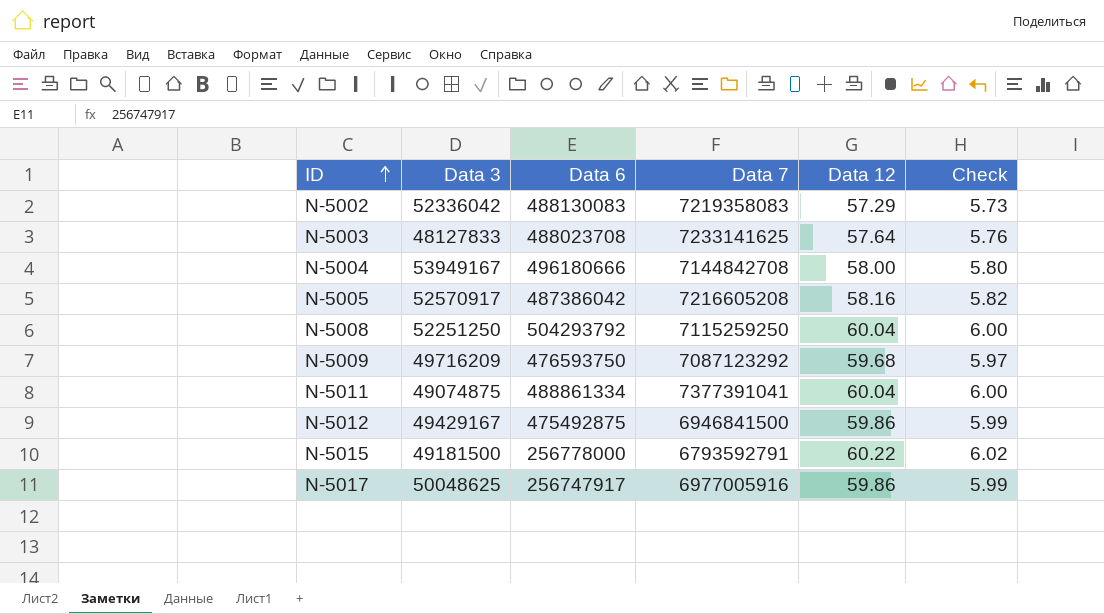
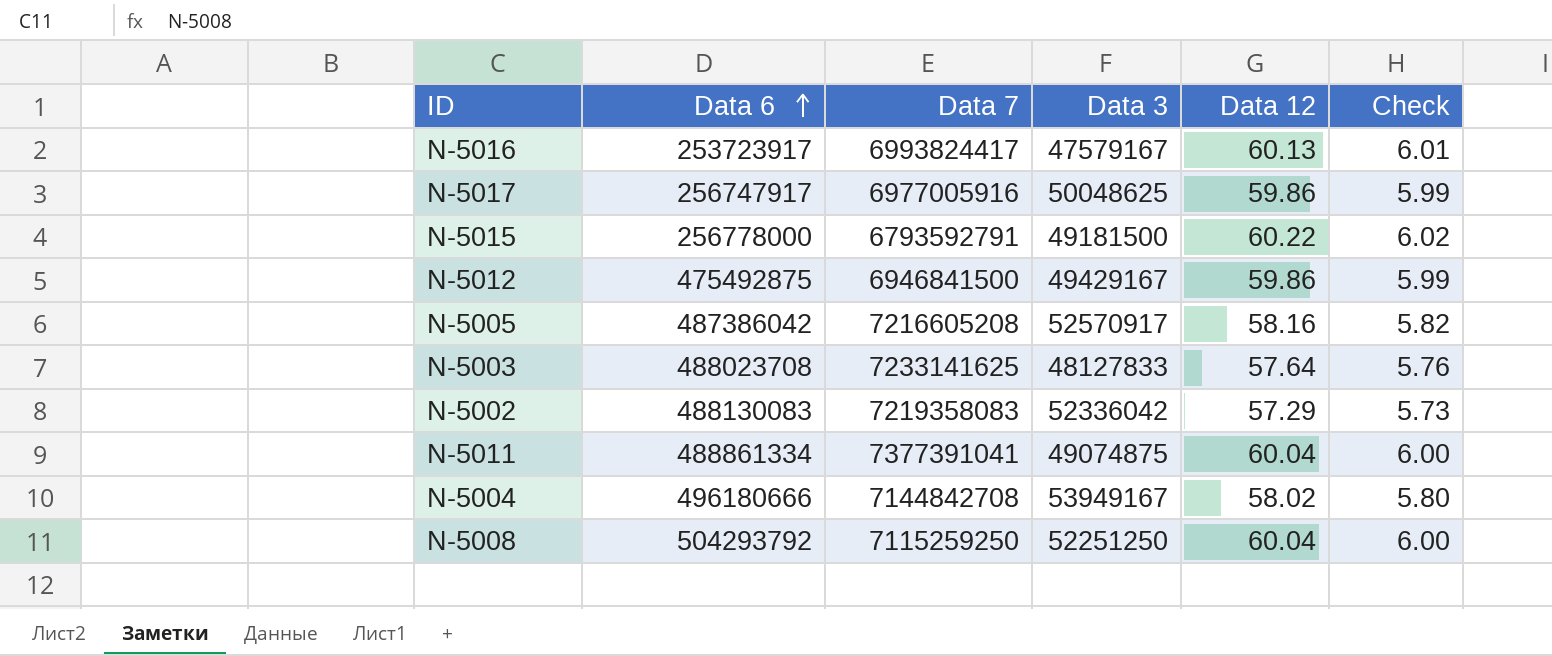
row order: ID ascending -> Data 6 ascending
column Data 3 | position: 2 -> 4
row N-5009: 49716209 | 476593750 | 7087123292 | 59.68 | 5.97 -> none
row N-5016: none -> 253723917 | 6993824417 | 47579167 | 60.13 | 6.01
N-5004 | Data 12: 58.00 -> 58.02

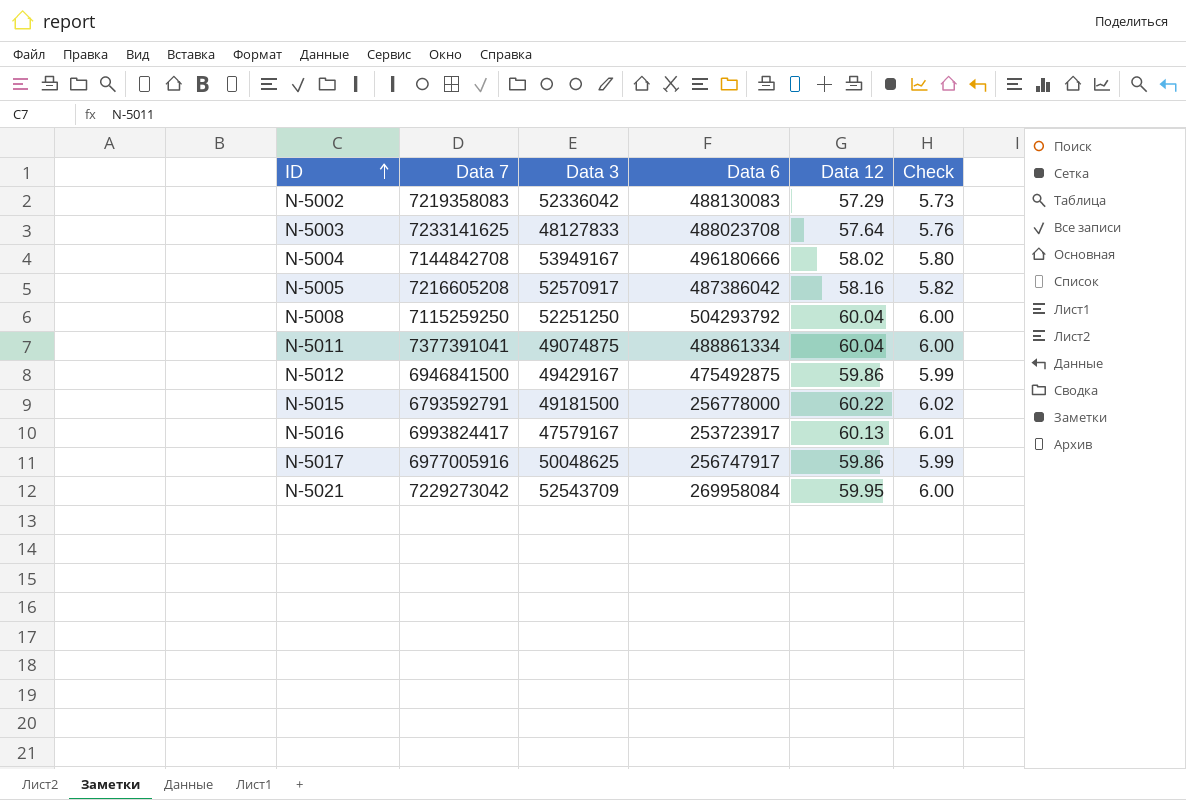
row order: Data 6 ascending -> ID ascending
column Data 6 | position: 2 -> 4
row N-5021: none -> 7229273042 | 52543709 | 269958084 | 59.95 | 6.00

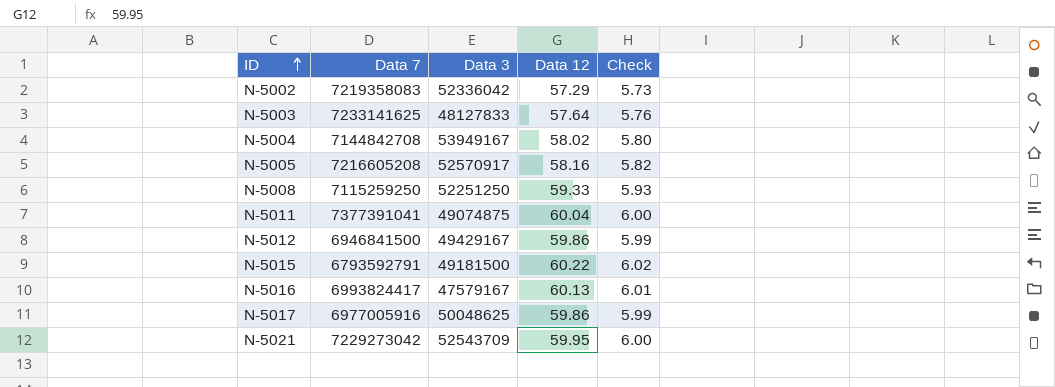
column Data 6 | position: 4 -> none
N-5008 | Data 12: 60.04 -> 59.33
N-5008 | Check: 6.00 -> 5.93

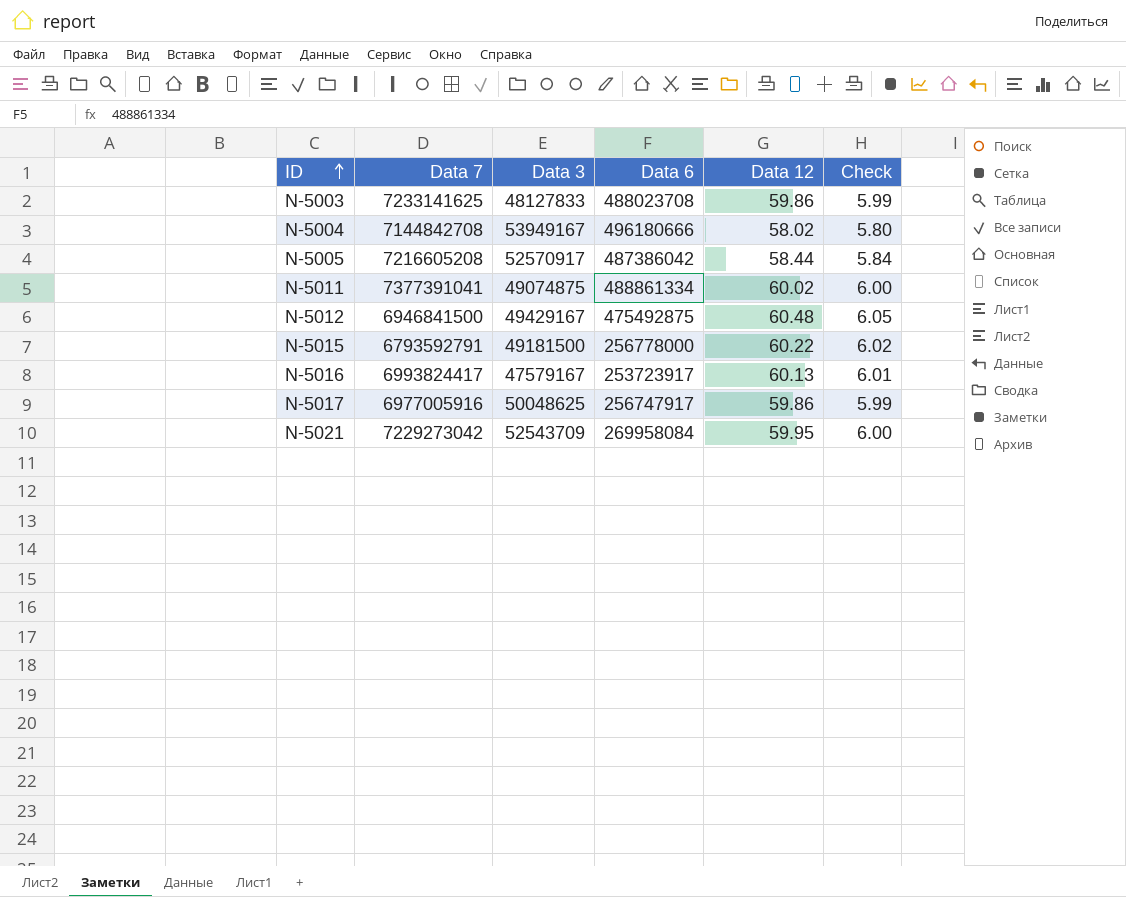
column Data 6 | position: none -> 4
row N-5002: 7219358083 | 52336042 | 57.29 | 5.73 -> none
row N-5008: 7115259250 | 52251250 | 59.33 | 5.93 -> none
N-5003 | Data 12: 57.64 -> 59.86
N-5003 | Check: 5.76 -> 5.99
N-5005 | Data 12: 58.16 -> 58.44
N-5005 | Check: 5.82 -> 5.84
N-5011 | Data 12: 60.04 -> 60.02
N-5012 | Data 12: 59.86 -> 60.48
N-5012 | Check: 5.99 -> 6.05

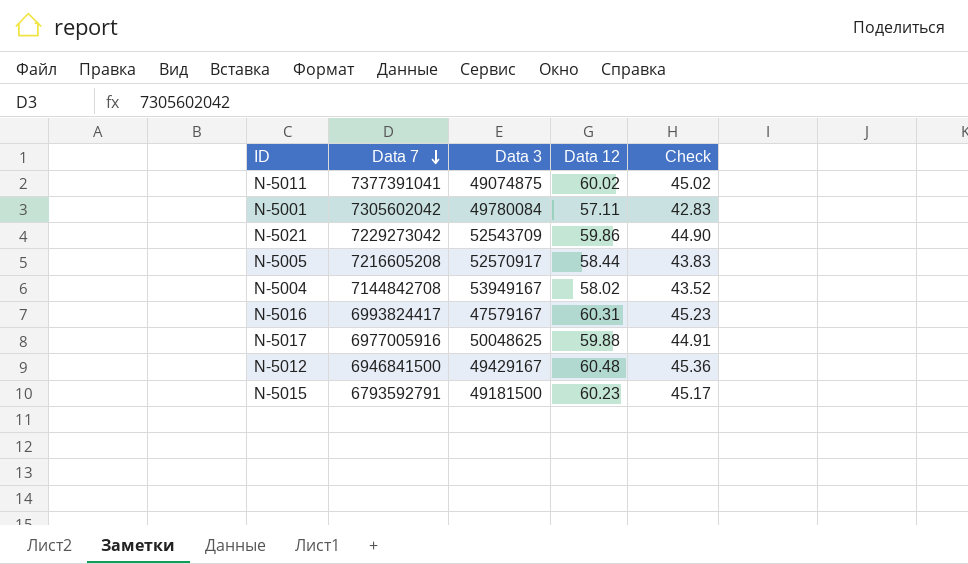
row order: ID ascending -> Data 7 descending
column Data 6 | position: 4 -> none
column Check | formula: [Data 12] * 0.1 -> [Data 12] * 0.75
row N-5003: 7233141625 | 48127833 | 488023708 | 59.86 | 5.99 -> none
row N-5001: none -> 7305602042 | 49780084 | 57.11 | 42.83
N-5021 | Data 12: 59.95 -> 59.86
N-5016 | Data 12: 60.13 -> 60.31
N-5017 | Data 12: 59.86 -> 59.88
N-5015 | Data 12: 60.22 -> 60.23

